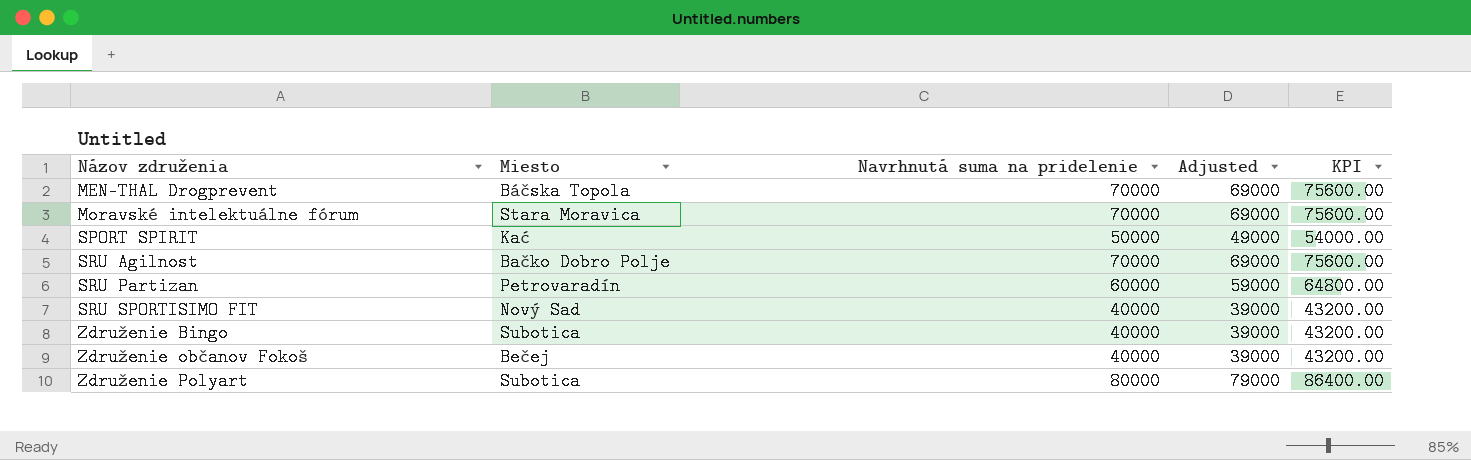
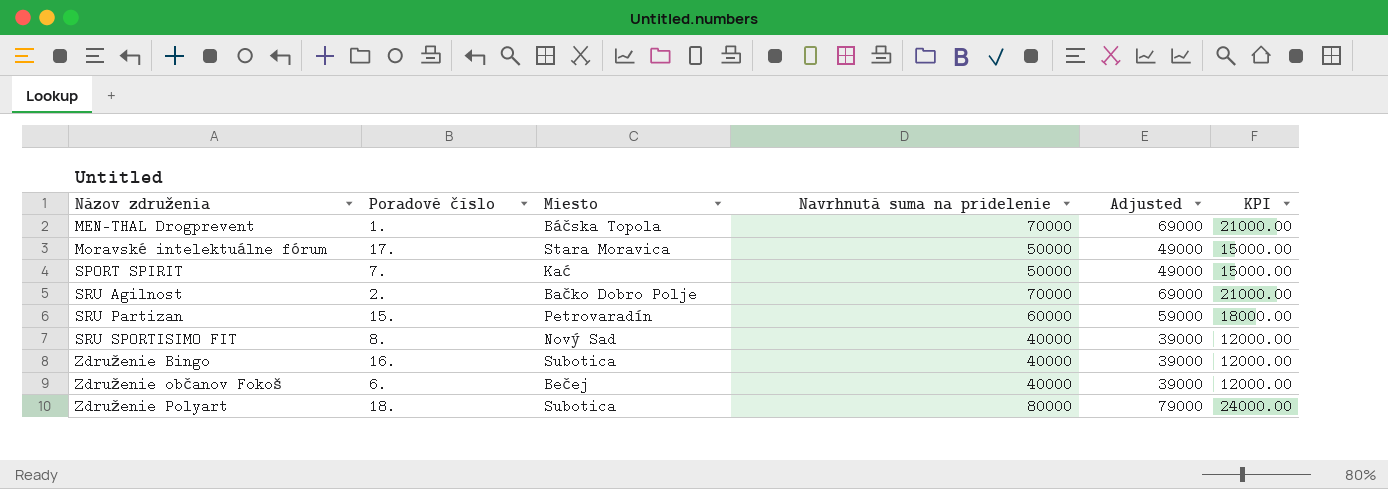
column Poradové číslo | position: none -> 2
column KPI | formula: [Navrhnutá suma na pridelenie] * 1.08 -> [Navrhnutá suma na pridelenie] * 0.3
Moravské intelektuálne fórum | Navrhnutá suma na pridelenie: 70000 -> 50000
Moravské intelektuálne fórum | Adjusted: 69000 -> 49000

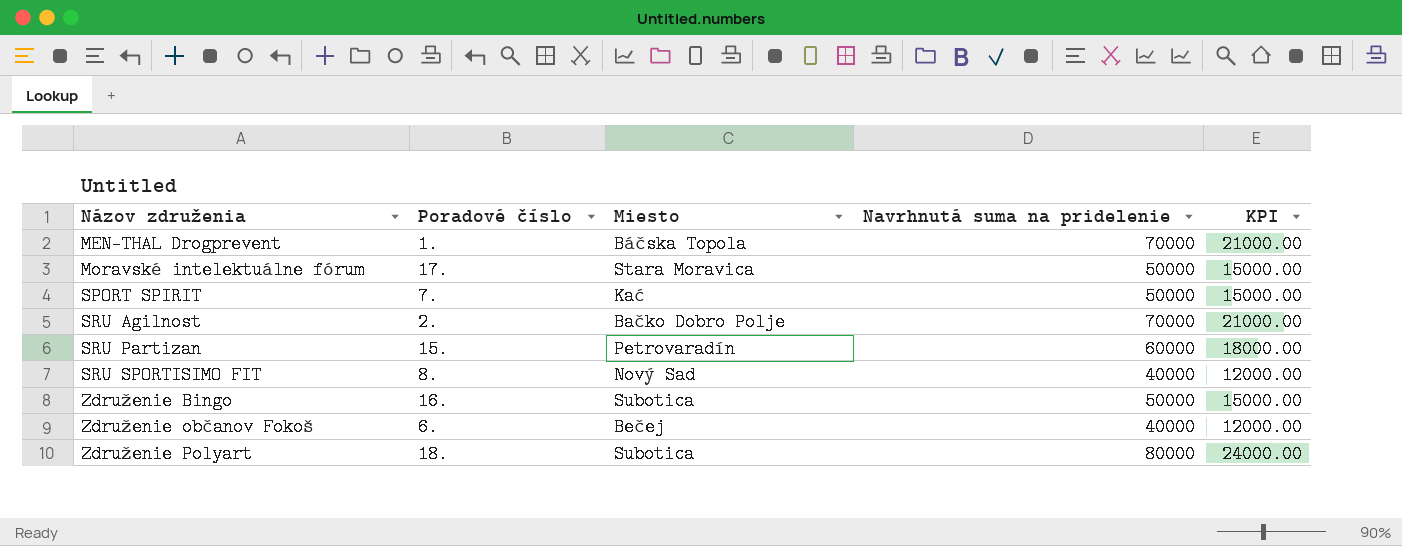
column Adjusted | formula: [Navrhnutá suma na pridelenie] - 1000 -> none
Združenie Bingo | Navrhnutá suma na pridelenie: 40000 -> 50000
Združenie Bingo | KPI: 12000.00 -> 15000.00

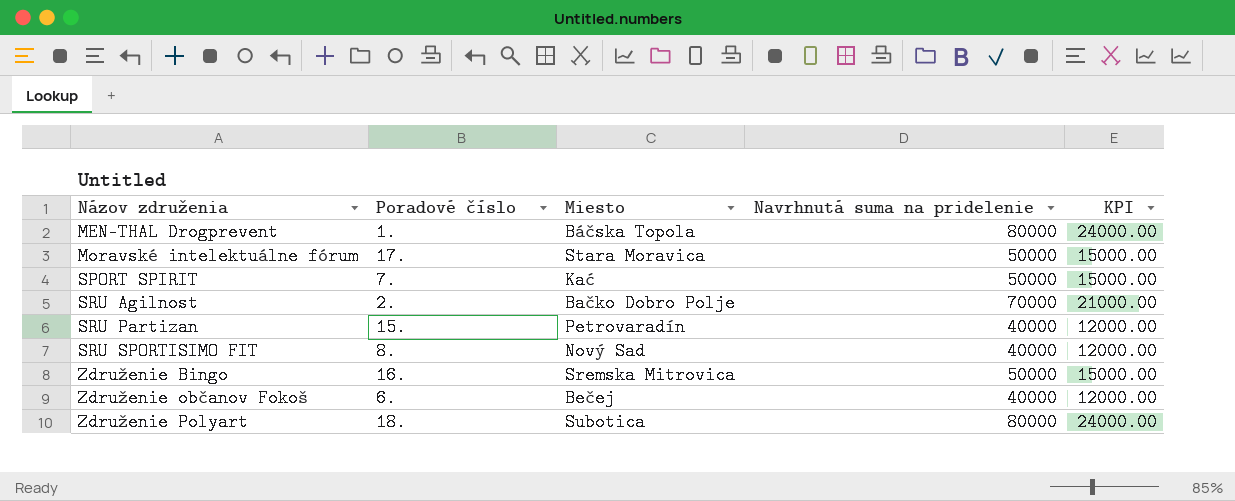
MEN-THAL Drogprevent | Navrhnutá suma na pridelenie: 70000 -> 80000
MEN-THAL Drogprevent | KPI: 21000.00 -> 24000.00
SRU Partizan | Navrhnutá suma na pridelenie: 60000 -> 40000
SRU Partizan | KPI: 18000.00 -> 12000.00
Združenie Bingo | Miesto: Subotica -> Sremska Mitrovica

